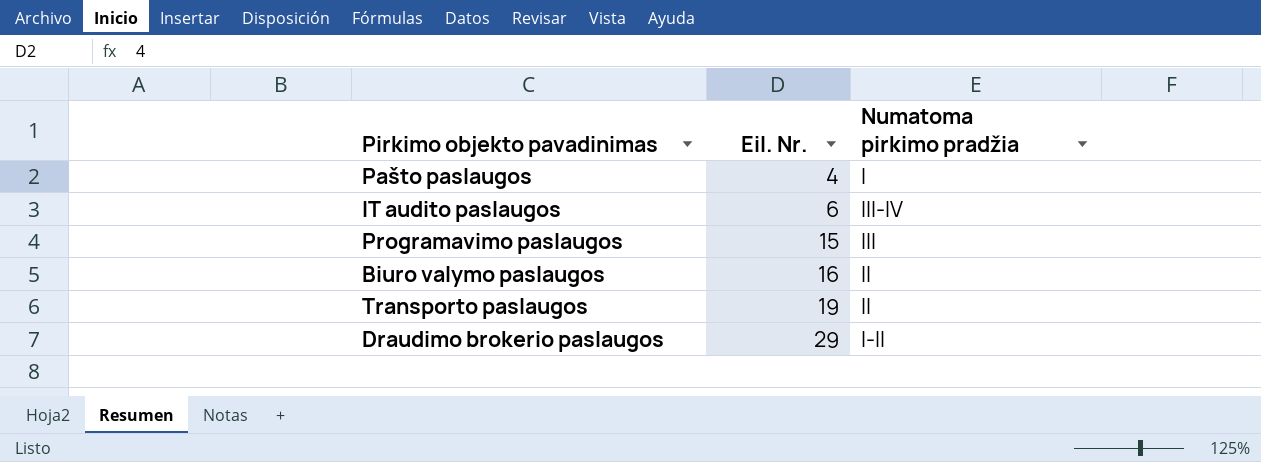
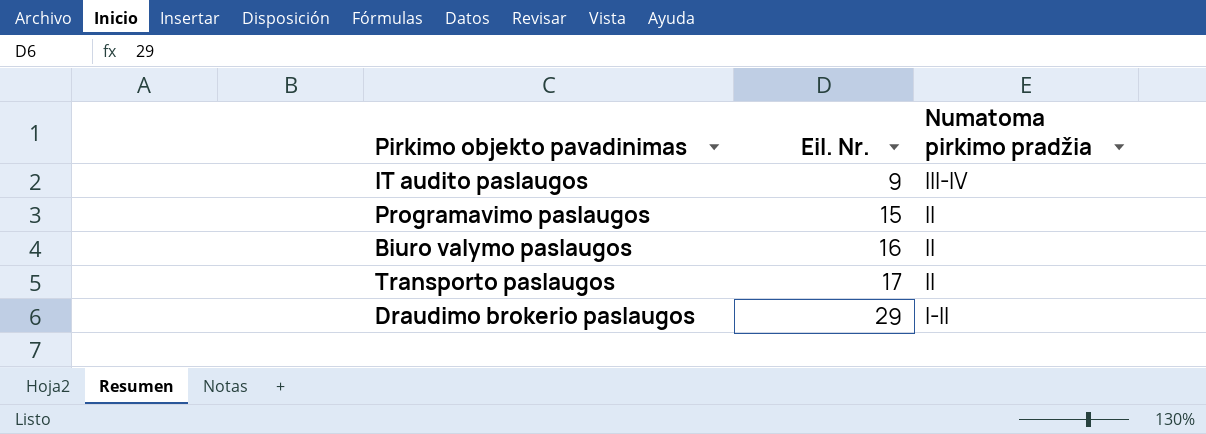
row Pašto paslaugos: 4 | I -> none
IT audito paslaugos | Eil. Nr.: 6 -> 9
Programavimo paslaugos | Numatoma pirkimo pradžia: III -> II
Transporto paslaugos | Eil. Nr.: 19 -> 17

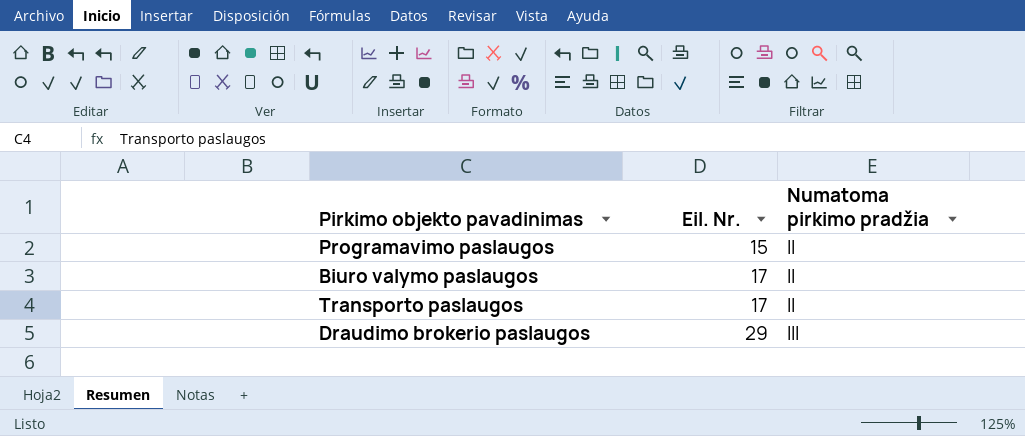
row IT audito paslaugos: 9 | III-IV -> none
Biuro valymo paslaugos | Eil. Nr.: 16 -> 17
Draudimo brokerio paslaugos | Numatoma pirkimo pradžia: I-II -> III

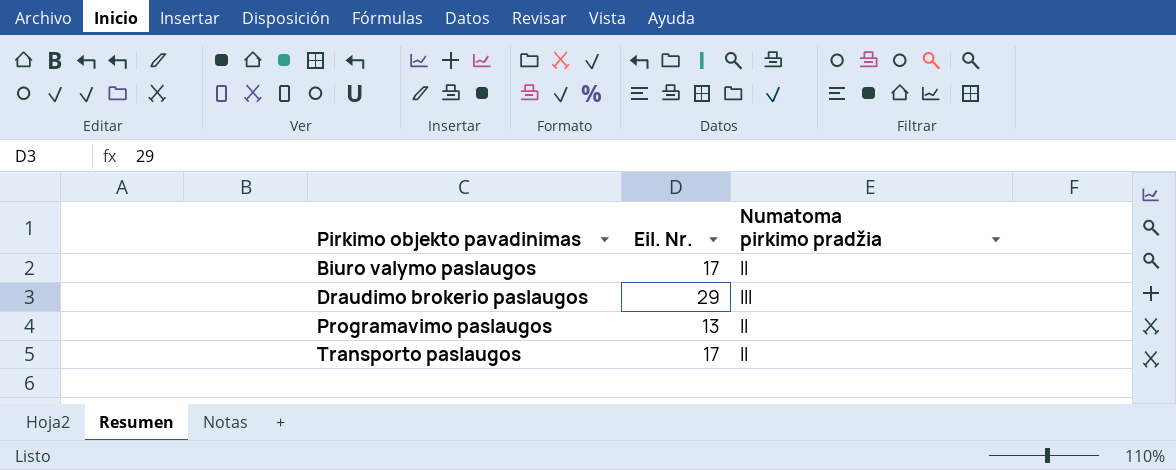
row order: Eil. Nr. ascending -> Pirkimo objekto pavadinimas ascending
Programavimo paslaugos | Eil. Nr.: 15 -> 13

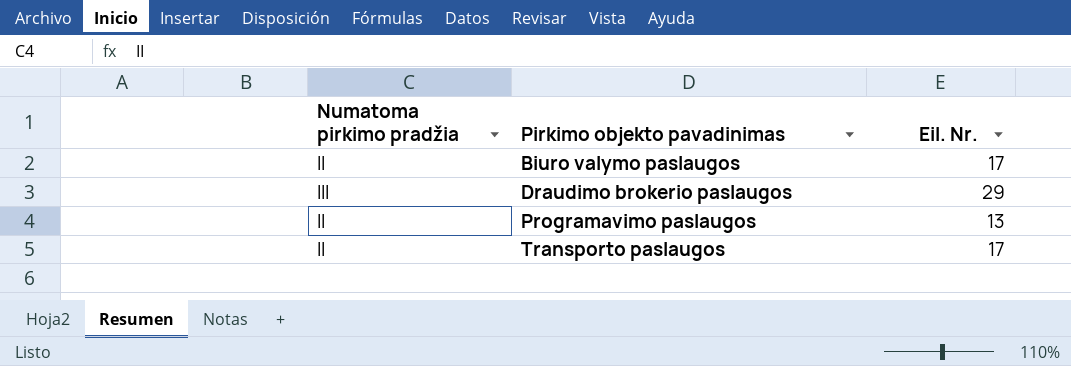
column Numatoma pirkimo pradžia | position: 3 -> 1

